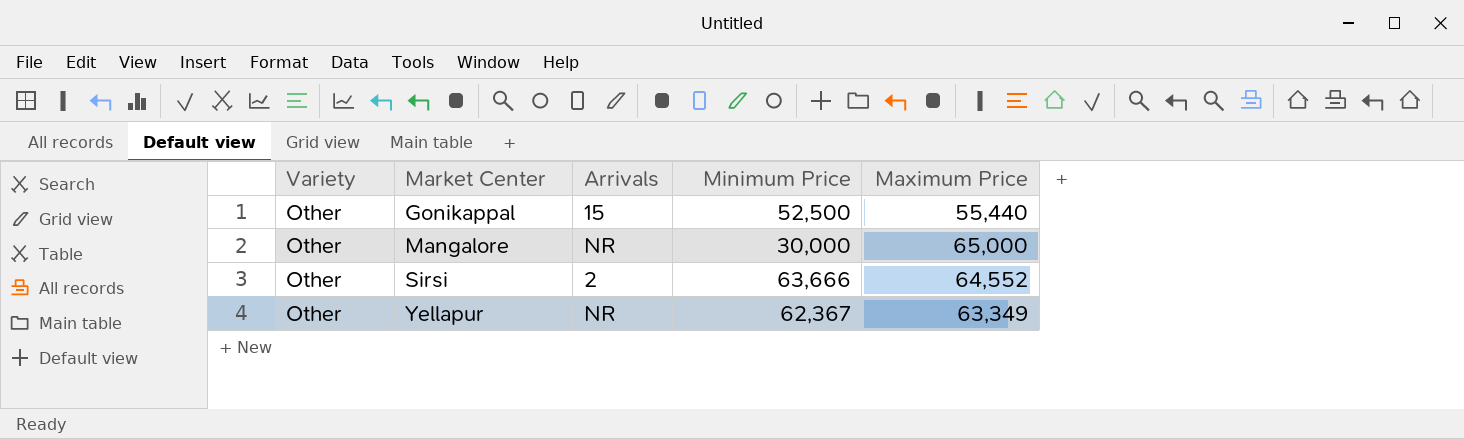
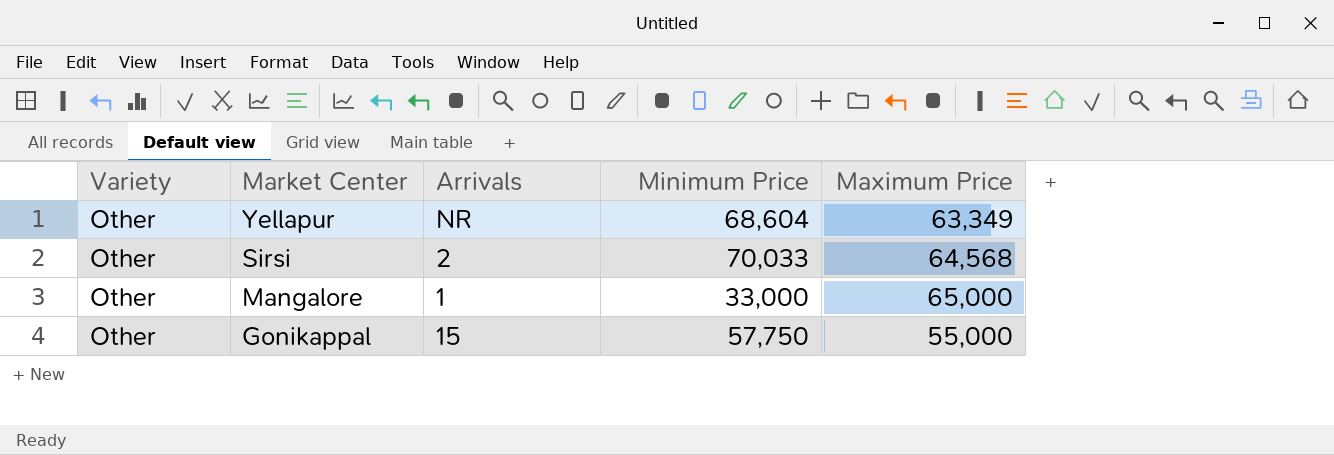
row order: Market Center ascending -> Market Center descending
Yellapur | Minimum Price: 62,367 -> 68,604
Sirsi | Minimum Price: 63,666 -> 70,033
Sirsi | Maximum Price: 64,552 -> 64,568
Mangalore | Arrivals: NR -> 1
Mangalore | Minimum Price: 30,000 -> 33,000
Gonikappal | Minimum Price: 52,500 -> 57,750
Gonikappal | Maximum Price: 55,440 -> 55,000

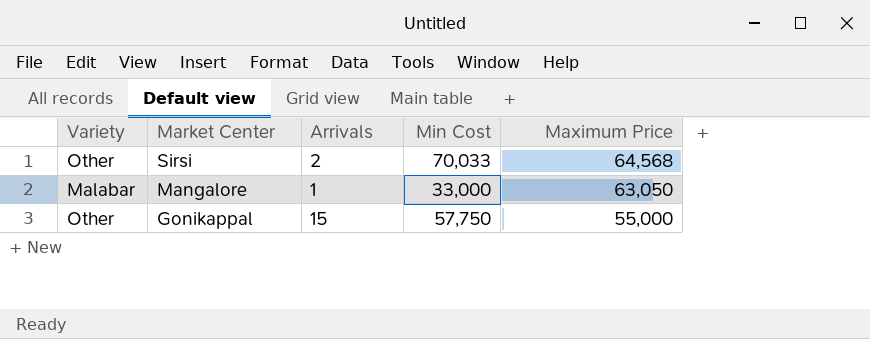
column name: Minimum Price -> Min Cost
row Yellapur: Other | NR | 68,604 | 63,349 -> none
Mangalore | Variety: Other -> Malabar
Mangalore | Maximum Price: 65,000 -> 63,050

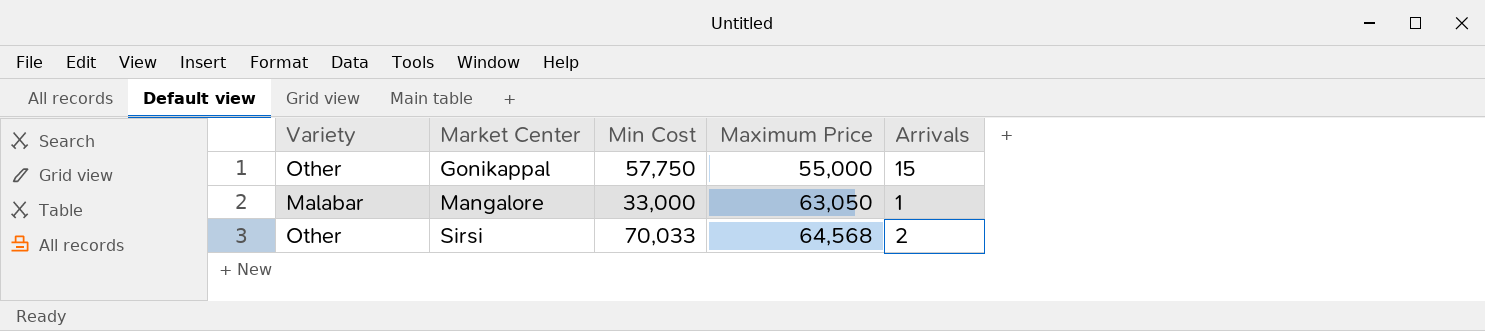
row order: Market Center descending -> Market Center ascending
column Arrivals | position: 3 -> 5

